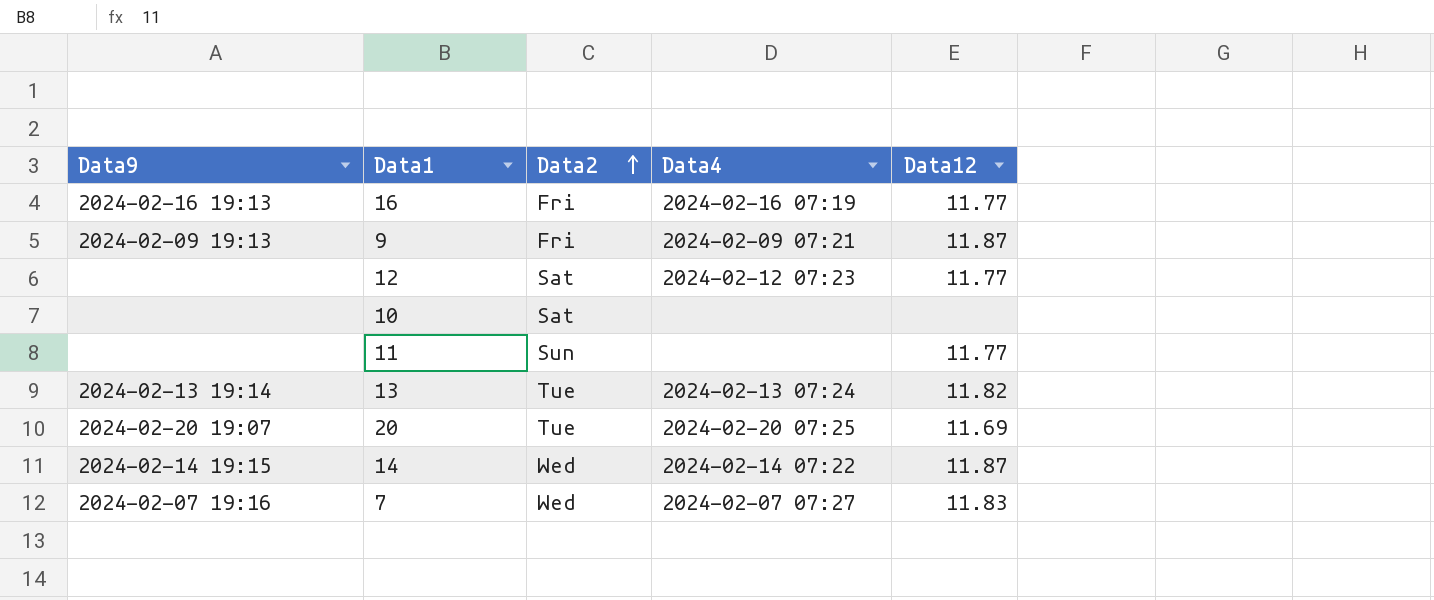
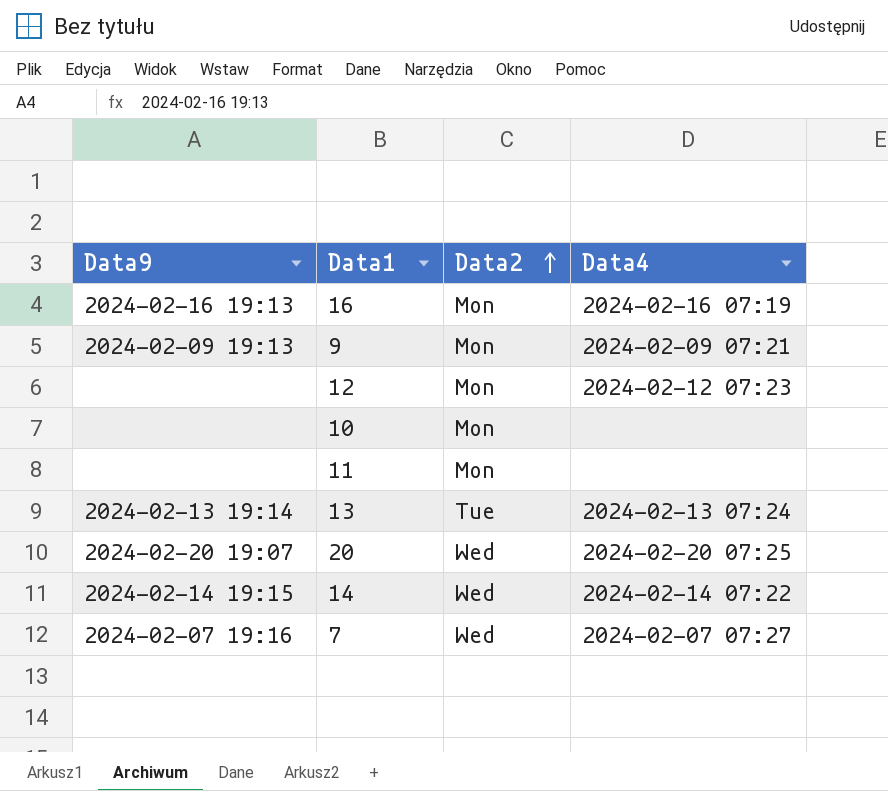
column Data12 | position: 5 -> none
16 | Data2: Fri -> Mon
9 | Data2: Fri -> Mon
12 | Data2: Sat -> Mon
10 | Data2: Sat -> Mon
11 | Data2: Sun -> Mon
20 | Data2: Tue -> Wed

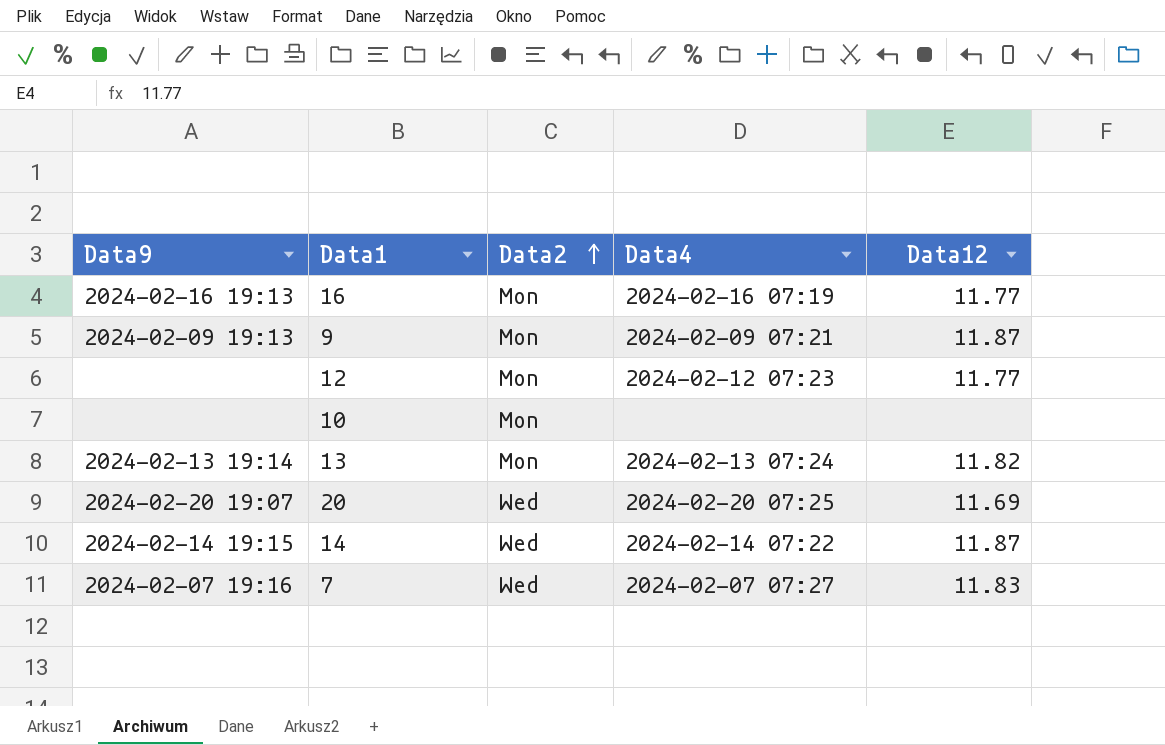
column Data12 | position: none -> 5
row 11: none | Mon | none -> none
13 | Data2: Tue -> Mon

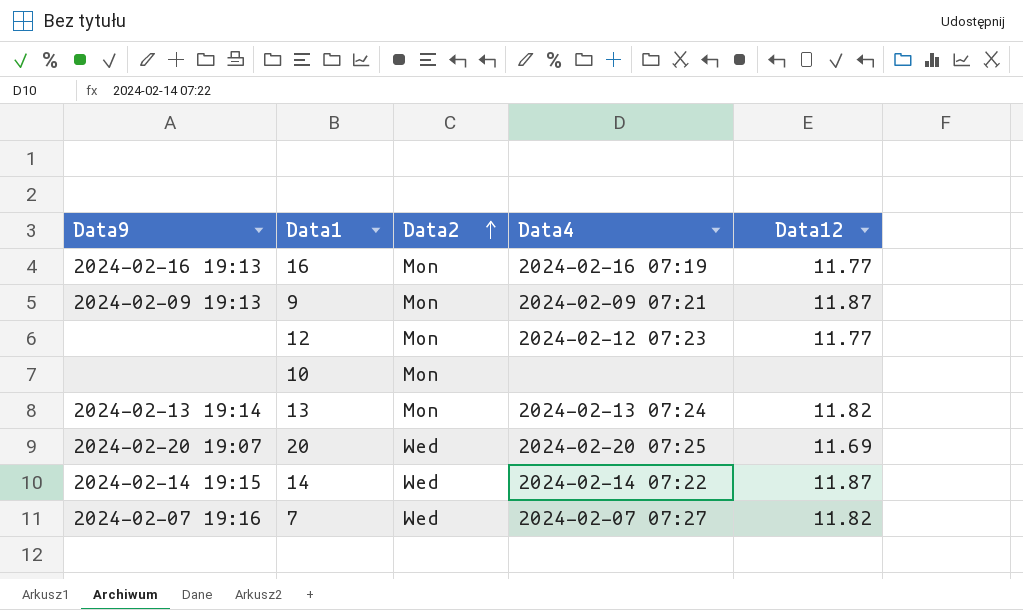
7 | Data12: 11.83 -> 11.82

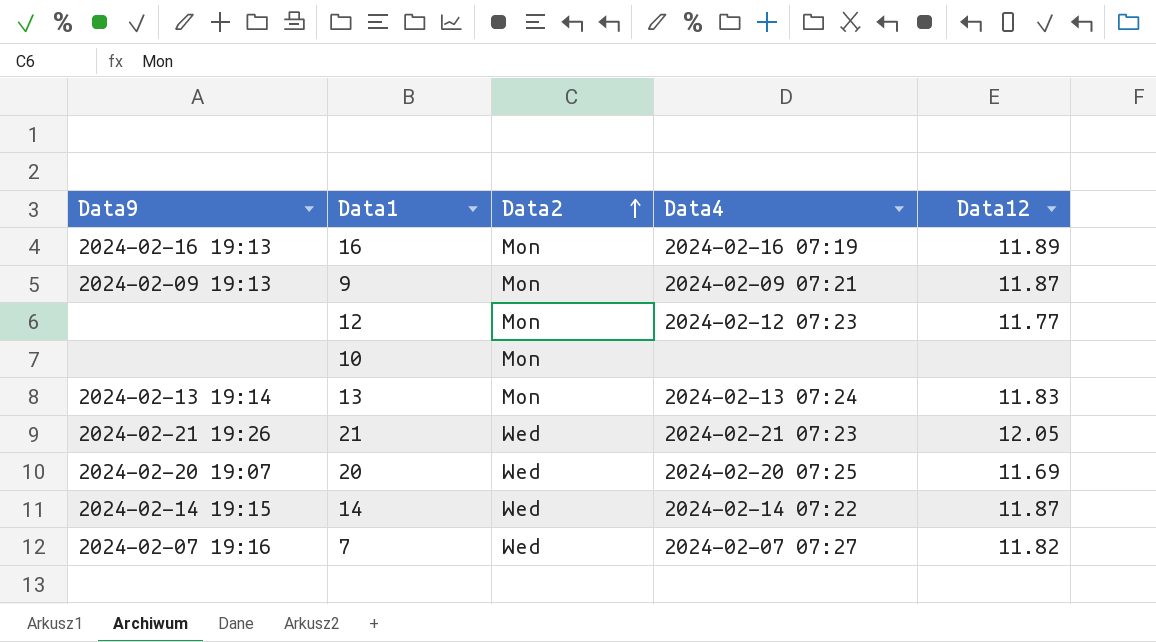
16 | Data12: 11.77 -> 11.89
13 | Data12: 11.82 -> 11.83
row 21: none -> 2024-02-21 19:26 | Wed | 2024-02-21 07:23 | 12.05

